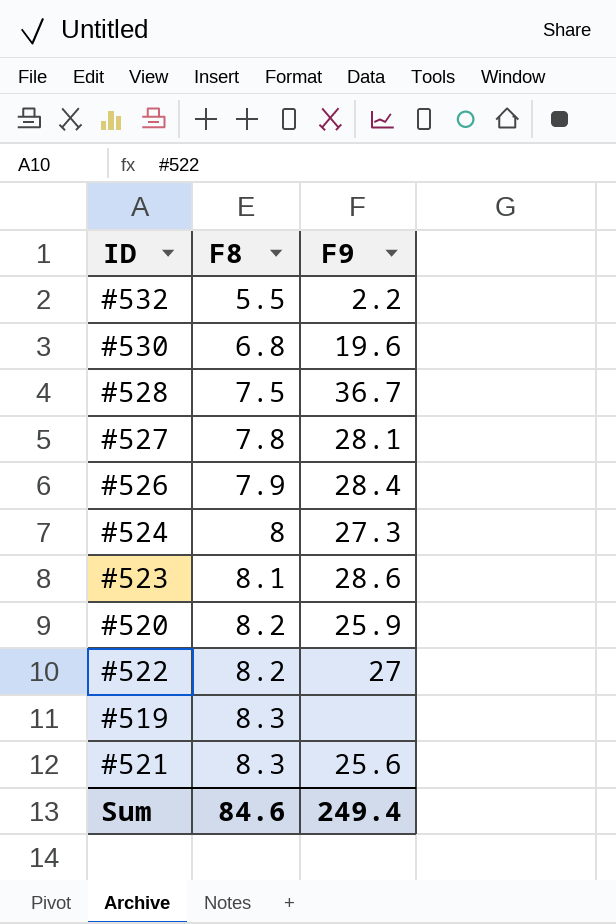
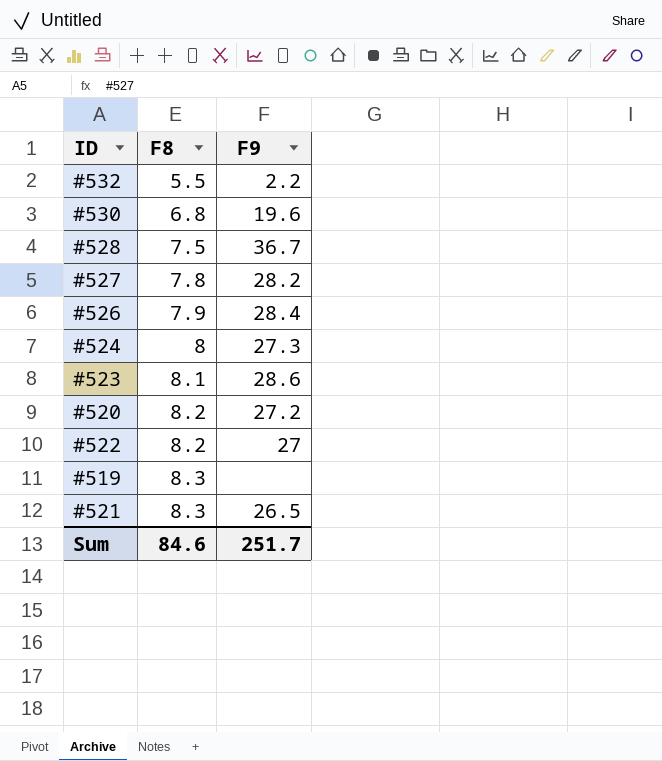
#527 | F9: 28.1 -> 28.2
#520 | F9: 25.9 -> 27.2
#521 | F9: 25.6 -> 26.5
Sum | F9: 249.4 -> 251.7

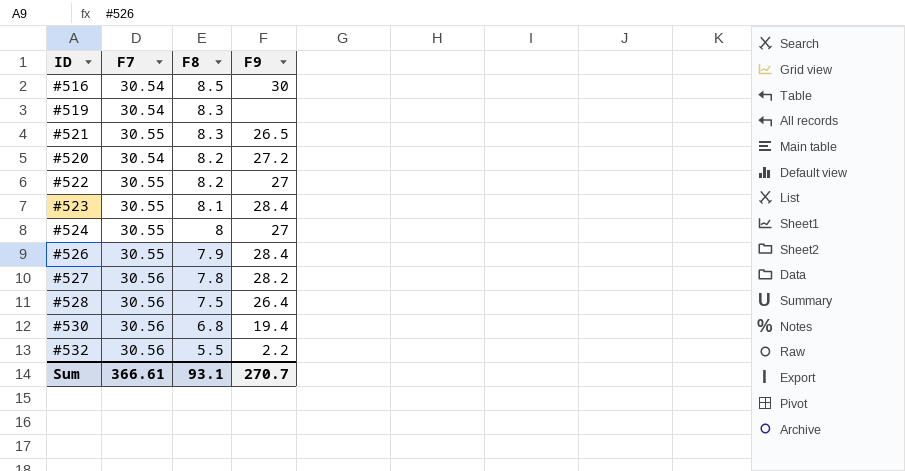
row order: F8 ascending -> F8 descending
column F7 | position: none -> 2
row #516: none -> 30.54 | 8.5 | 30
#523 | F9: 28.6 -> 28.4
#524 | F9: 27.3 -> 27
#528 | F9: 36.7 -> 26.4
#530 | F9: 19.6 -> 19.4
Sum | F8: 84.6 -> 93.1
Sum | F9: 251.7 -> 270.7

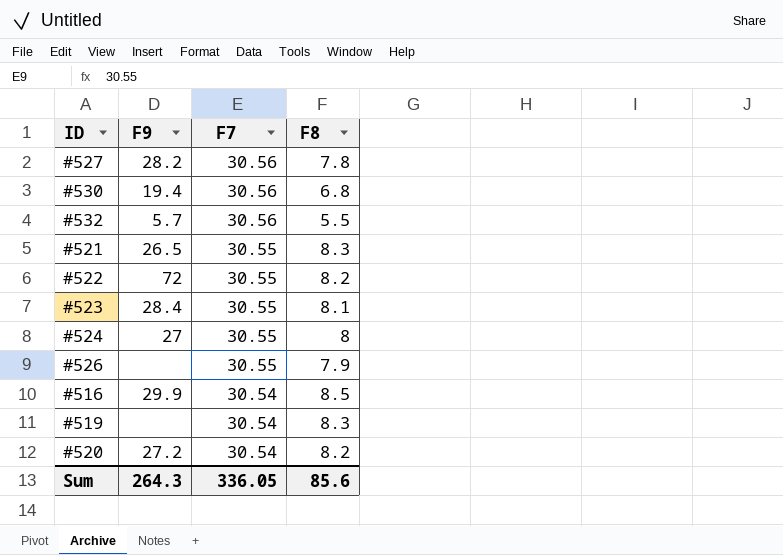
row order: F8 descending -> F7 descending
column F9 | position: 4 -> 2
row #528: 30.56 | 7.5 | 26.4 -> none
#532 | F9: 2.2 -> 5.7
#522 | F9: 27 -> 72
#526 | F9: 28.4 -> none
#516 | F9: 30 -> 29.9
Sum | F9: 270.7 -> 264.3
Sum | F7: 366.61 -> 336.05
Sum | F8: 93.1 -> 85.6

